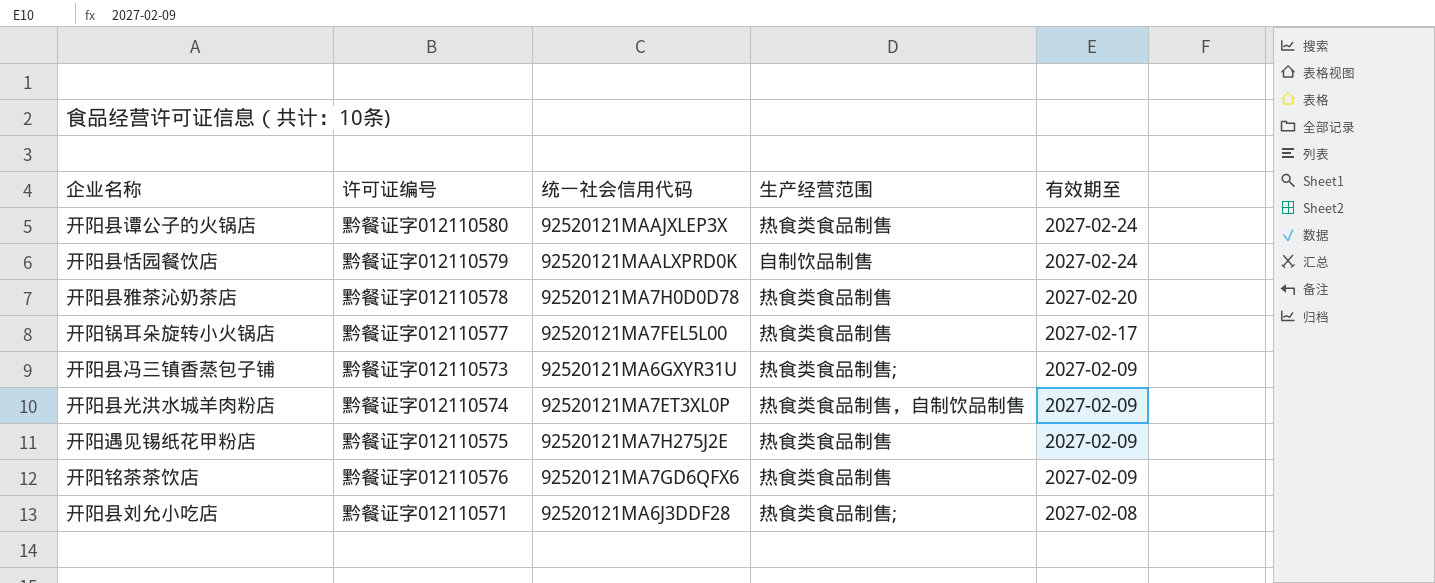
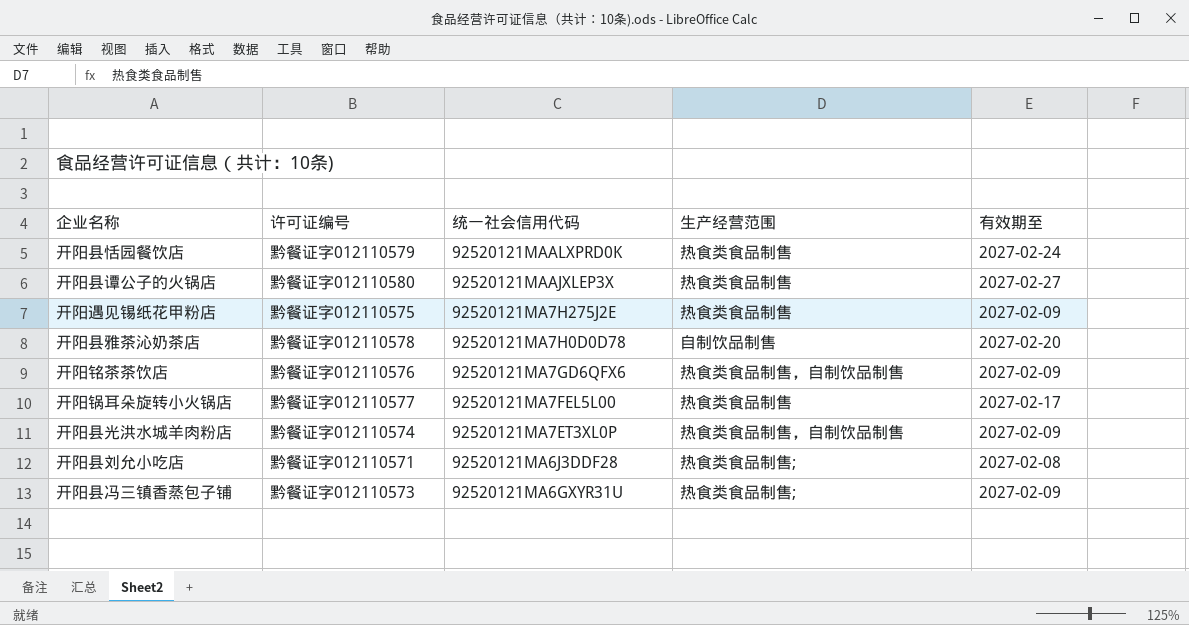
row order: 有效期至 descending -> 统一社会信用代码 descending
开阳县恬园餐饮店 | 生产经营范围: 自制饮品制售 -> 热食类食品制售
开阳县谭公子的火锅店 | 有效期至: 2027-02-24 -> 2027-02-27
开阳县雅茶沁奶茶店 | 生产经营范围: 热食类食品制售 -> 自制饮品制售
开阳铭茶茶饮店 | 生产经营范围: 热食类食品制售 -> 热食类食品制售，自制饮品制售

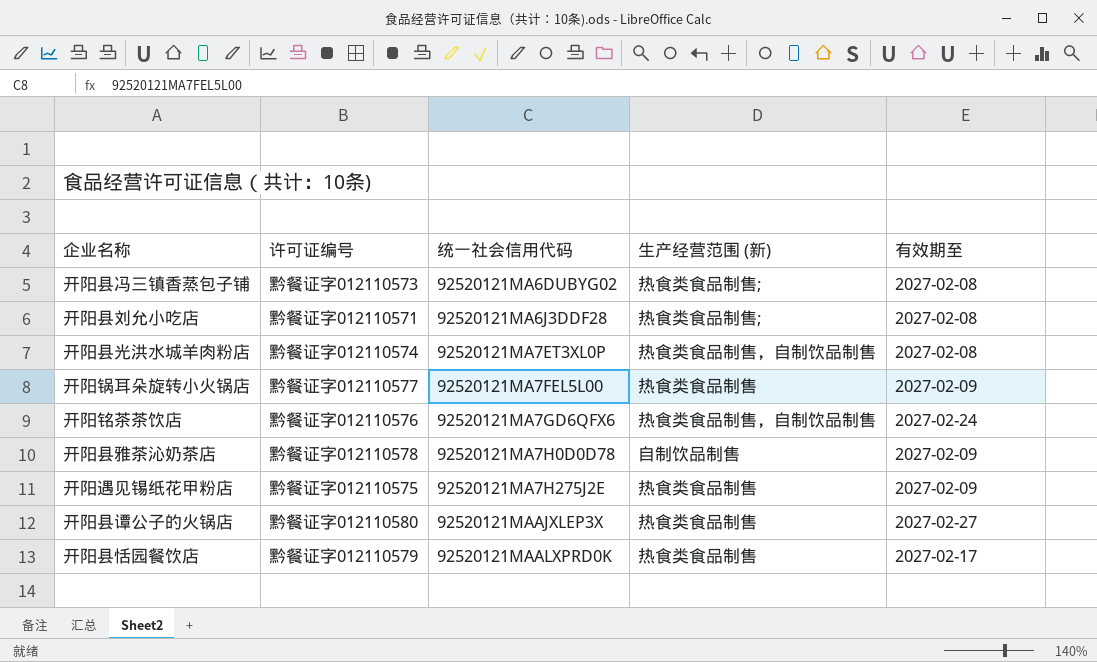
row order: 统一社会信用代码 descending -> 统一社会信用代码 ascending
column name: 生产经营范围 -> 生产经营范围 (新)
开阳县冯三镇香蒸包子铺 | 统一社会信用代码: 92520121MA6GXYR31U -> 92520121MA6DUBYG02
开阳县冯三镇香蒸包子铺 | 有效期至: 2027-02-09 -> 2027-02-08
开阳县光洪水城羊肉粉店 | 有效期至: 2027-02-09 -> 2027-02-08
开阳锅耳朵旋转小火锅店 | 有效期至: 2027-02-17 -> 2027-02-09
开阳铭茶茶饮店 | 有效期至: 2027-02-09 -> 2027-02-24
开阳县雅茶沁奶茶店 | 有效期至: 2027-02-20 -> 2027-02-09
开阳县恬园餐饮店 | 有效期至: 2027-02-24 -> 2027-02-17

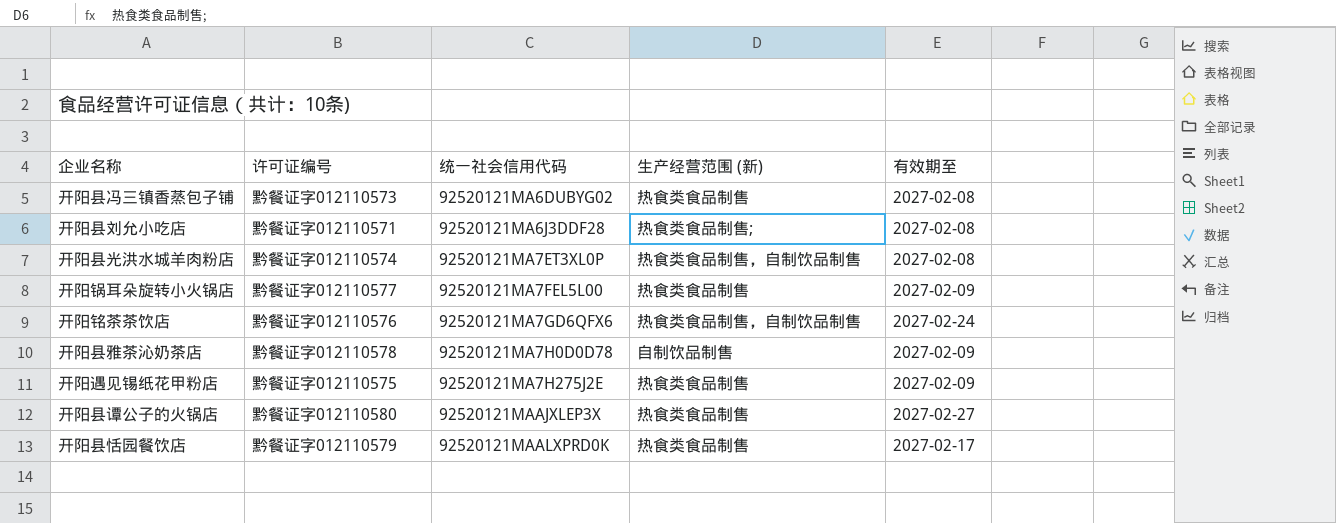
开阳县冯三镇香蒸包子铺 | 生产经营范围 (新): 热食类食品制售; -> 热食类食品制售

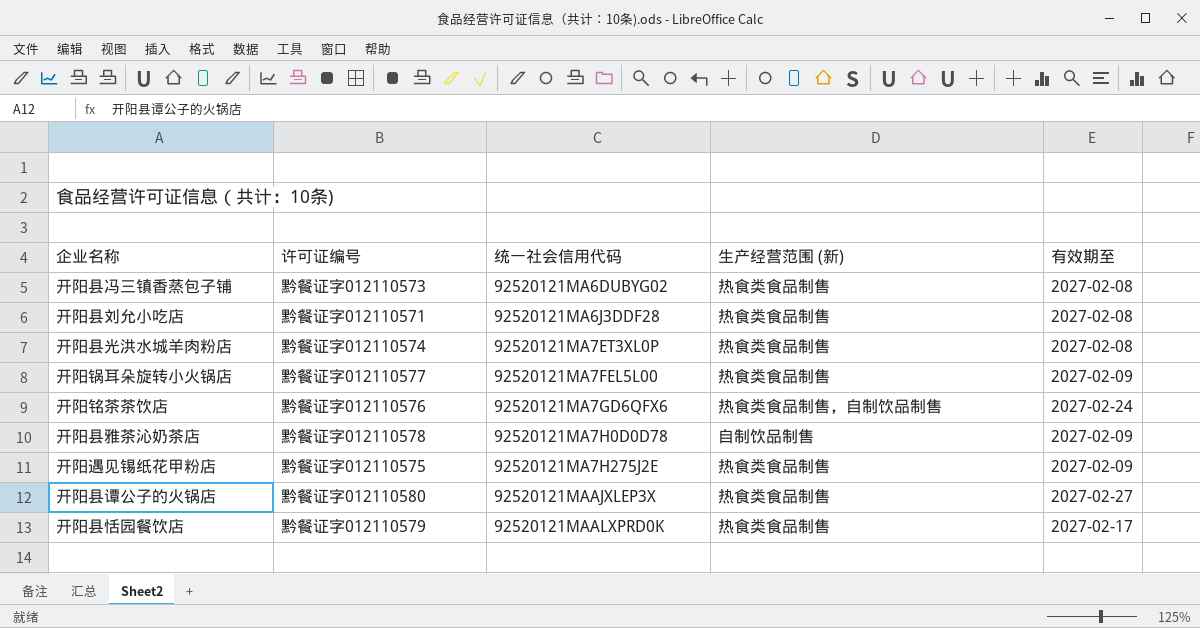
开阳县刘允小吃店 | 生产经营范围 (新): 热食类食品制售; -> 热食类食品制售
开阳县光洪水城羊肉粉店 | 生产经营范围 (新): 热食类食品制售，自制饮品制售 -> 热食类食品制售

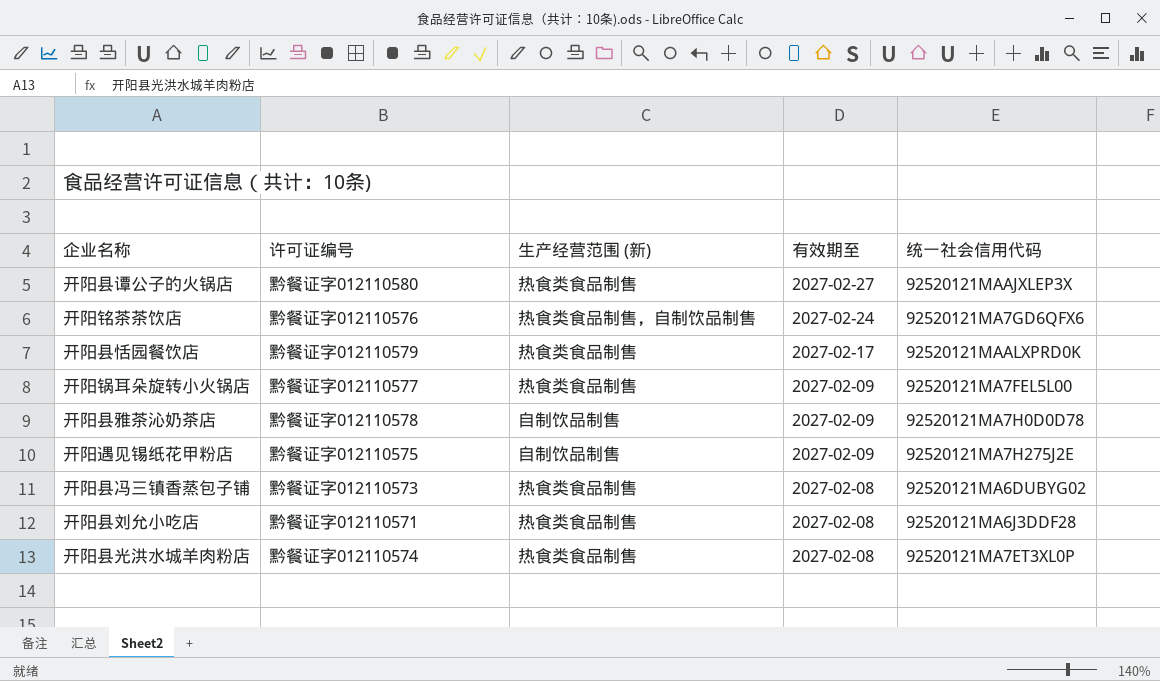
row order: 统一社会信用代码 ascending -> 有效期至 descending
column 统一社会信用代码 | position: 3 -> 5
开阳遇见锡纸花甲粉店 | 生产经营范围 (新): 热食类食品制售 -> 自制饮品制售

